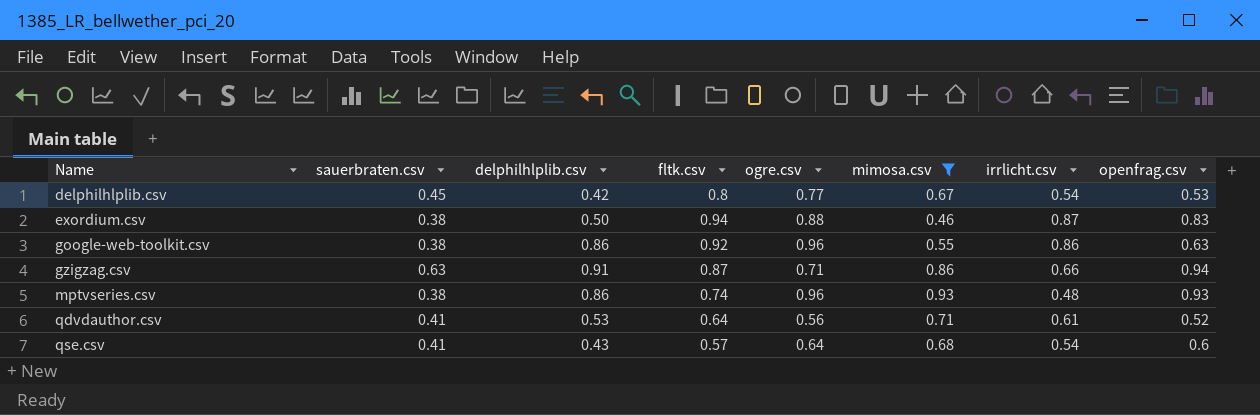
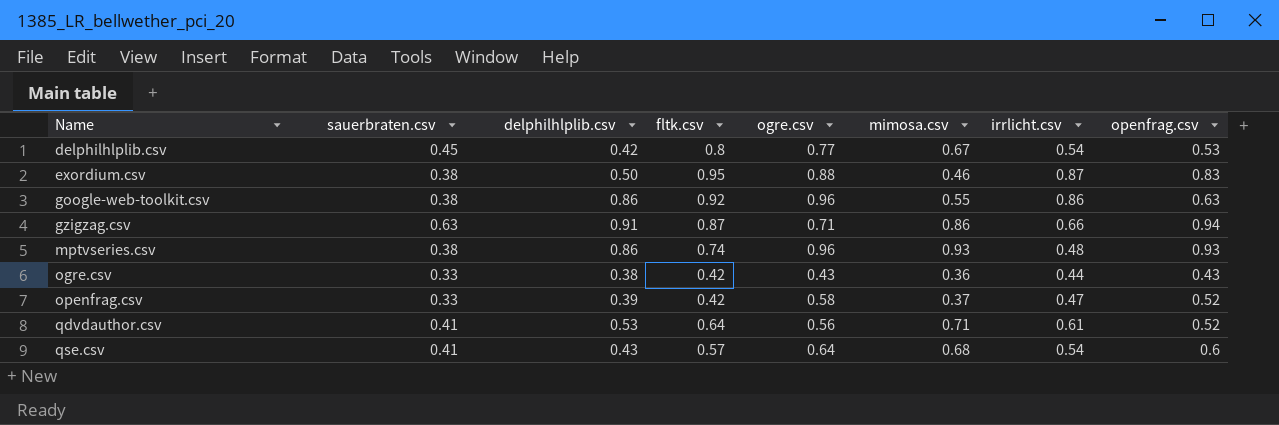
filter: mimosa.csv >= 0.46 -> none
exordium.csv | fltk.csv: 0.94 -> 0.95

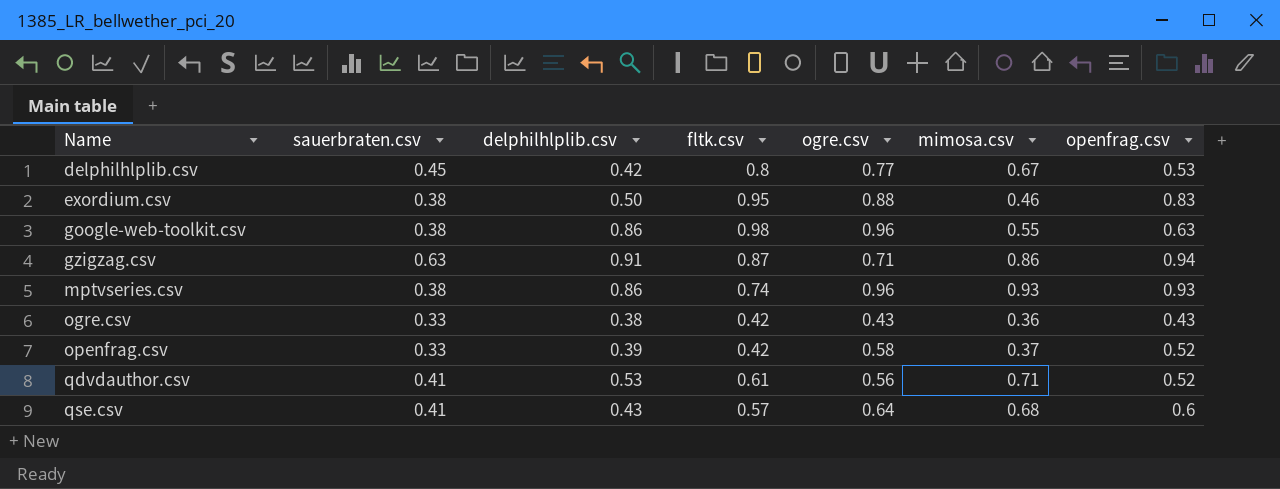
column irrlicht.csv | position: 7 -> none
google-web-toolkit.csv | fltk.csv: 0.92 -> 0.98
qdvdauthor.csv | fltk.csv: 0.64 -> 0.61

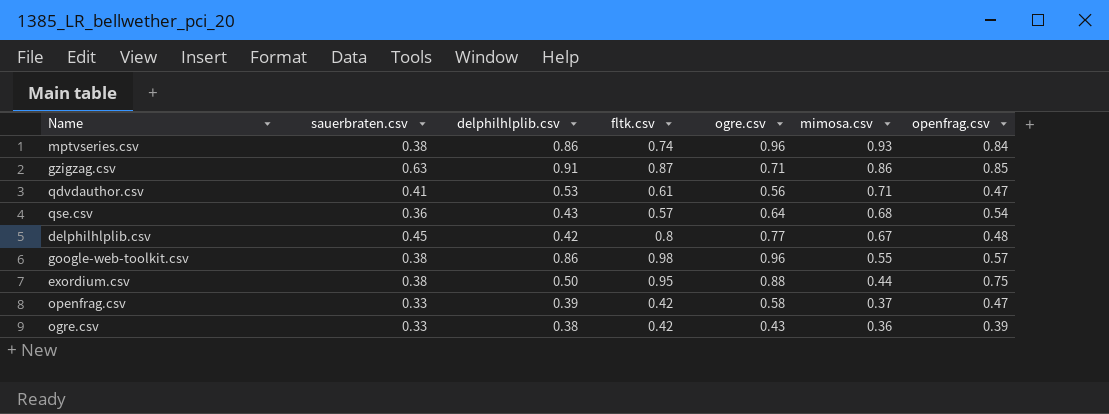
row order: Name ascending -> mimosa.csv descending
mptvseries.csv | openfrag.csv: 0.93 -> 0.84
gzigzag.csv | openfrag.csv: 0.94 -> 0.85
qdvdauthor.csv | openfrag.csv: 0.52 -> 0.47
qse.csv | sauerbraten.csv: 0.41 -> 0.36
qse.csv | openfrag.csv: 0.6 -> 0.54
delphilhlplib.csv | openfrag.csv: 0.53 -> 0.48
google-web-toolkit.csv | openfrag.csv: 0.63 -> 0.57
exordium.csv | mimosa.csv: 0.46 -> 0.44
exordium.csv | openfrag.csv: 0.83 -> 0.75
openfrag.csv | openfrag.csv: 0.52 -> 0.47
ogre.csv | openfrag.csv: 0.43 -> 0.39

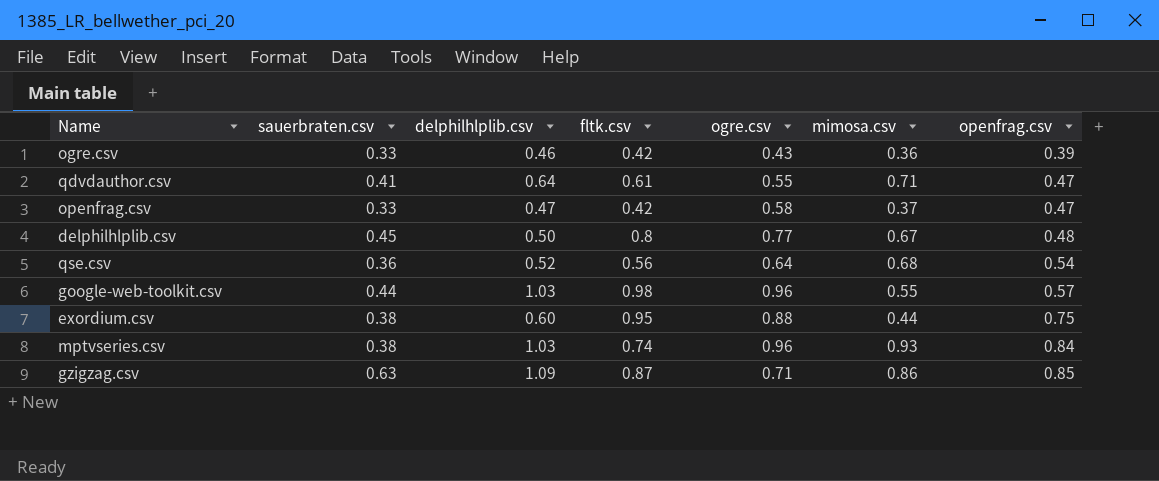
row order: mimosa.csv descending -> openfrag.csv ascending
ogre.csv | delphilhlplib.csv: 0.38 -> 0.46
qdvdauthor.csv | delphilhlplib.csv: 0.53 -> 0.64
qdvdauthor.csv | ogre.csv: 0.56 -> 0.55
openfrag.csv | delphilhlplib.csv: 0.39 -> 0.47
delphilhlplib.csv | delphilhlplib.csv: 0.42 -> 0.50
qse.csv | delphilhlplib.csv: 0.43 -> 0.52
qse.csv | fltk.csv: 0.57 -> 0.56
google-web-toolkit.csv | sauerbraten.csv: 0.38 -> 0.44
google-web-toolkit.csv | delphilhlplib.csv: 0.86 -> 1.03
exordium.csv | delphilhlplib.csv: 0.50 -> 0.60
mptvseries.csv | delphilhlplib.csv: 0.86 -> 1.03
gzigzag.csv | delphilhlplib.csv: 0.91 -> 1.09

